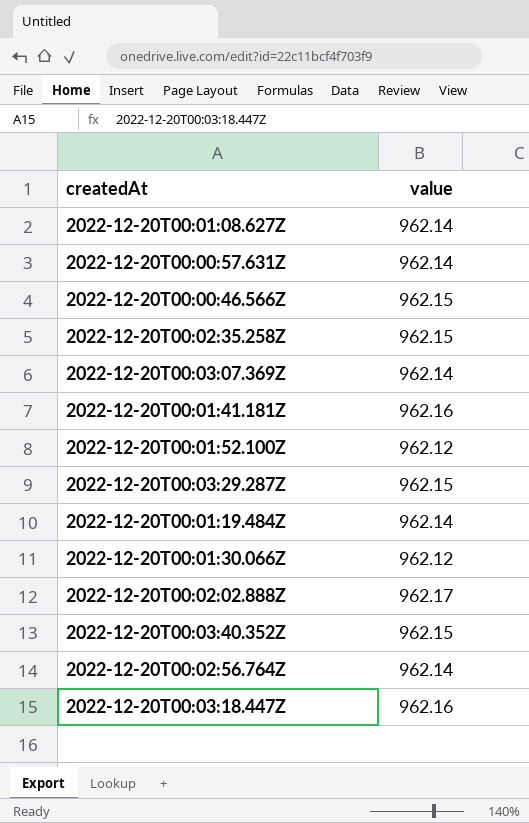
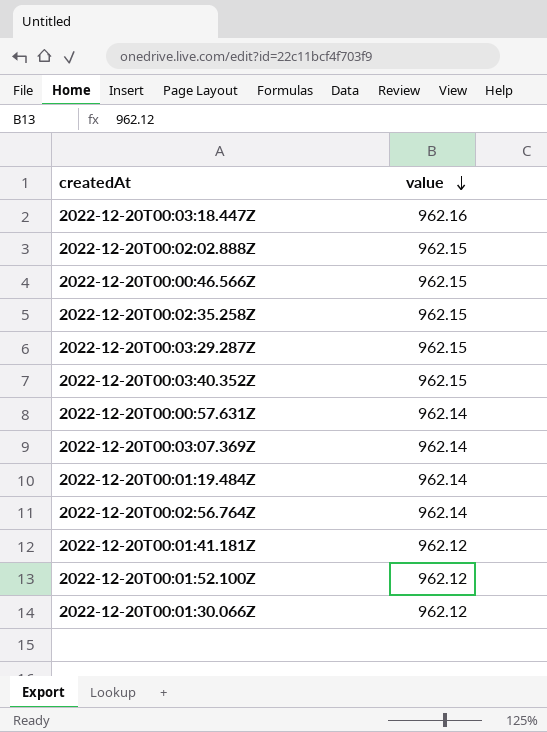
row order: none -> value descending
row 2022-12-20T00:01:08.627Z: 962.14 -> none
2022-12-20T00:02:02.888Z | value: 962.17 -> 962.15
2022-12-20T00:01:41.181Z | value: 962.16 -> 962.12

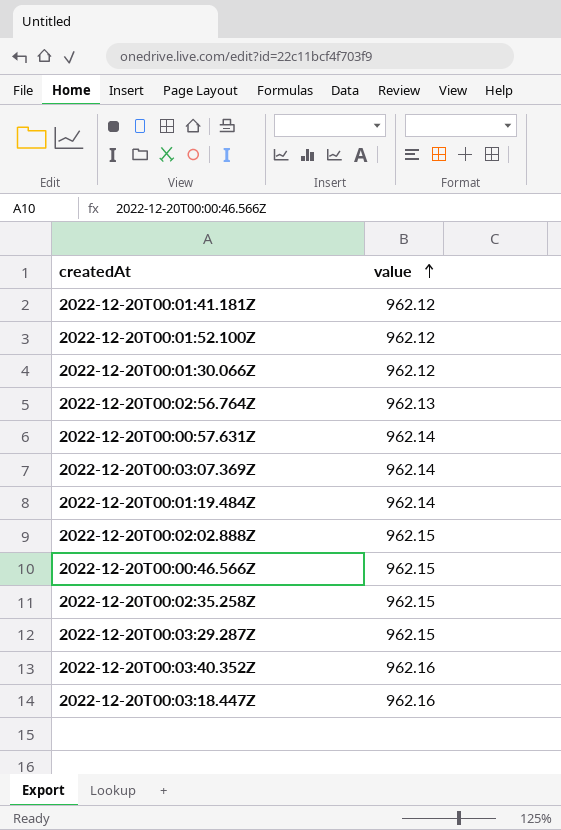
row order: value descending -> value ascending
2022-12-20T00:02:56.764Z | value: 962.14 -> 962.13
2022-12-20T00:03:40.352Z | value: 962.15 -> 962.16

